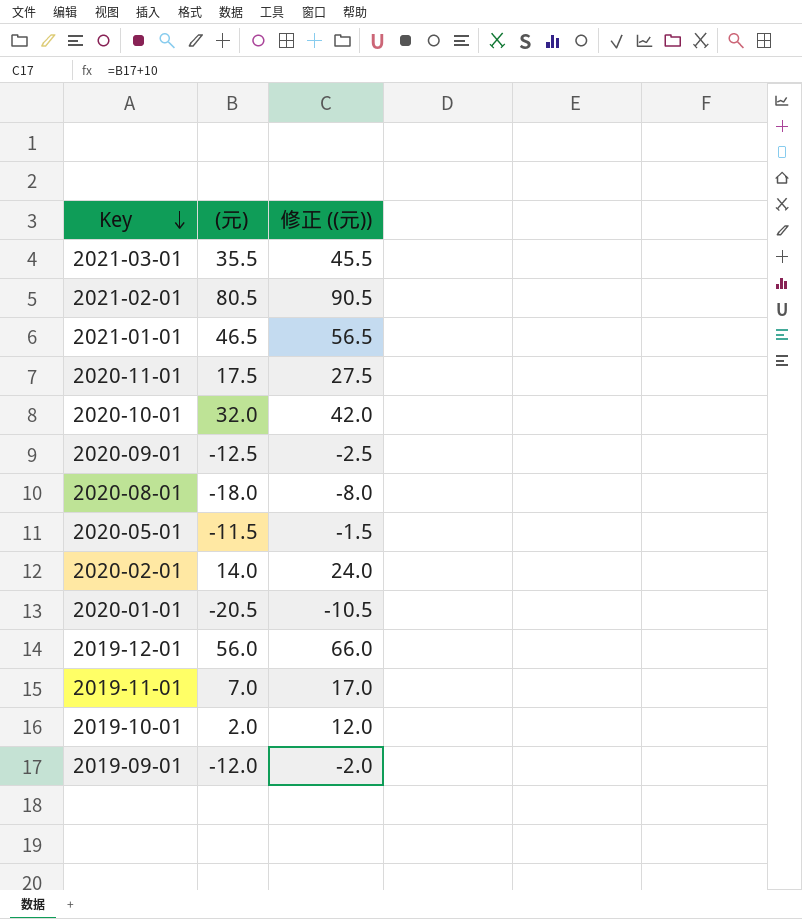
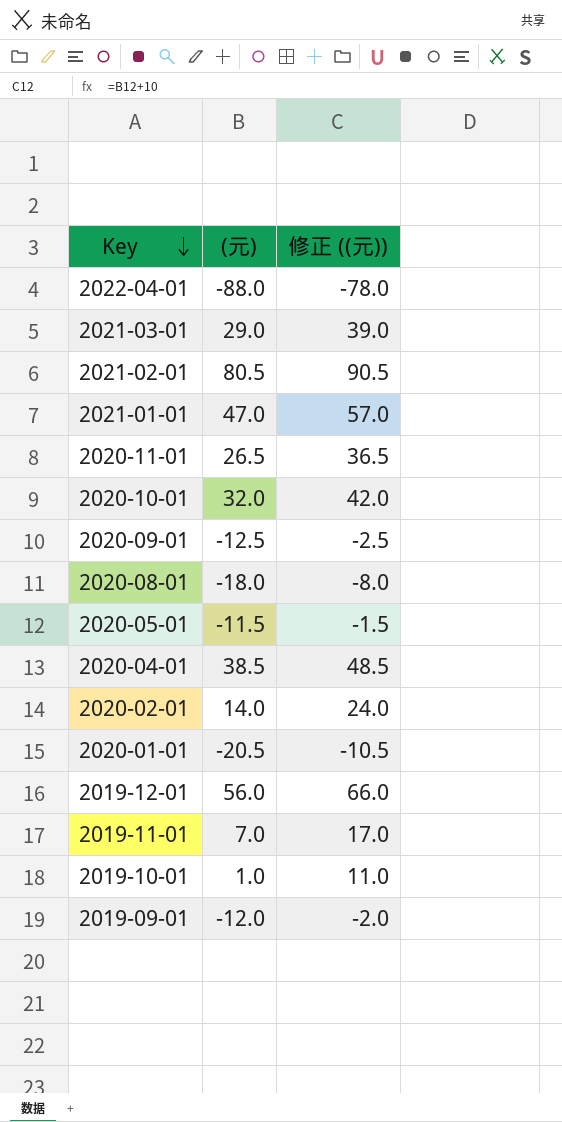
row 2022-04-01: none -> -88.0 | -78.0
2021-03-01 | (元): 35.5 -> 29.0
2021-03-01 | 修正 ((元)): 45.5 -> 39.0
2021-01-01 | (元): 46.5 -> 47.0
2021-01-01 | 修正 ((元)): 56.5 -> 57.0
2020-11-01 | (元): 17.5 -> 26.5
2020-11-01 | 修正 ((元)): 27.5 -> 36.5
row 2020-04-01: none -> 38.5 | 48.5
2019-10-01 | (元): 2.0 -> 1.0
2019-10-01 | 修正 ((元)): 12.0 -> 11.0

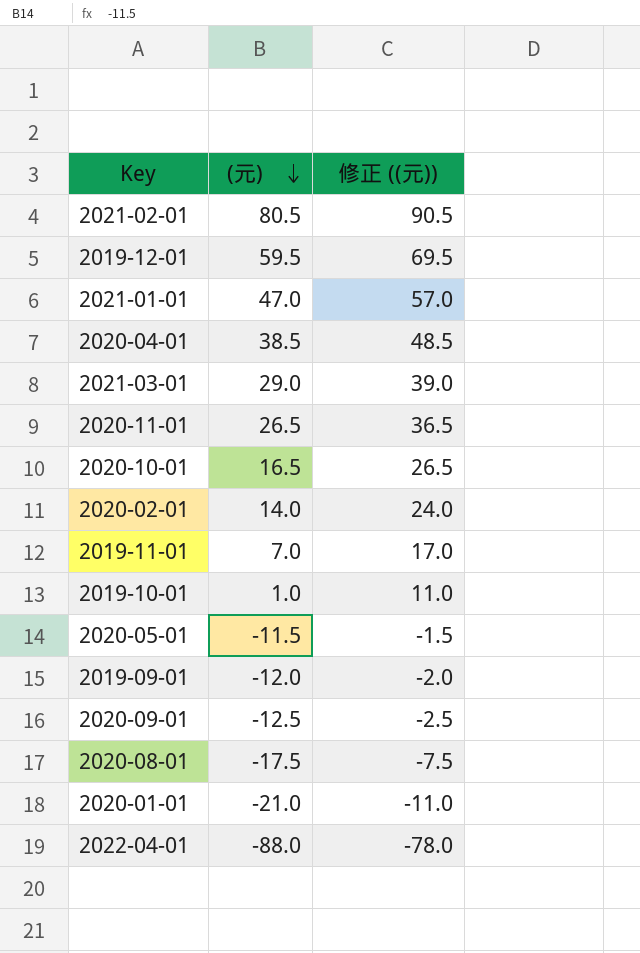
row order: Key descending -> (元) descending
2019-12-01 | (元): 56.0 -> 59.5
2019-12-01 | 修正 ((元)): 66.0 -> 69.5
2020-10-01 | (元): 32.0 -> 16.5
2020-10-01 | 修正 ((元)): 42.0 -> 26.5
2020-08-01 | (元): -18.0 -> -17.5
2020-08-01 | 修正 ((元)): -8.0 -> -7.5
2020-01-01 | (元): -20.5 -> -21.0
2020-01-01 | 修正 ((元)): -10.5 -> -11.0

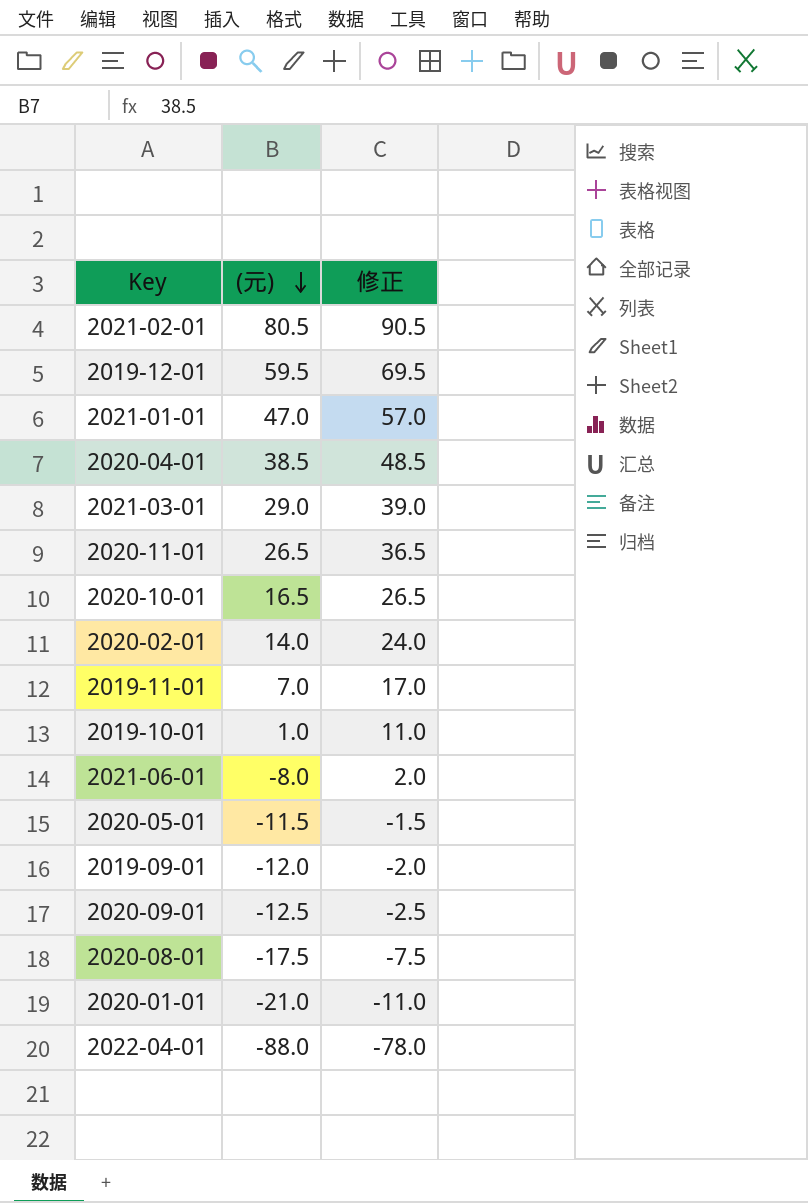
column name: 修正 ((元)) -> 修正
row 2021-06-01: none -> -8.0 | 2.0

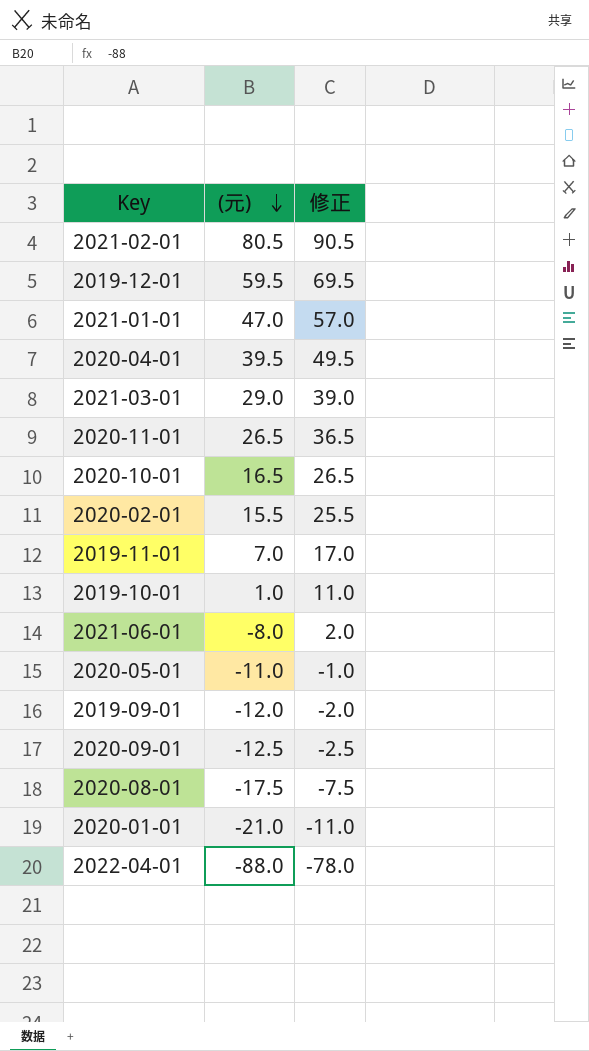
2020-04-01 | (元): 38.5 -> 39.5
2020-04-01 | 修正: 48.5 -> 49.5
2020-02-01 | (元): 14.0 -> 15.5
2020-02-01 | 修正: 24.0 -> 25.5
2020-05-01 | (元): -11.5 -> -11.0
2020-05-01 | 修正: -1.5 -> -1.0

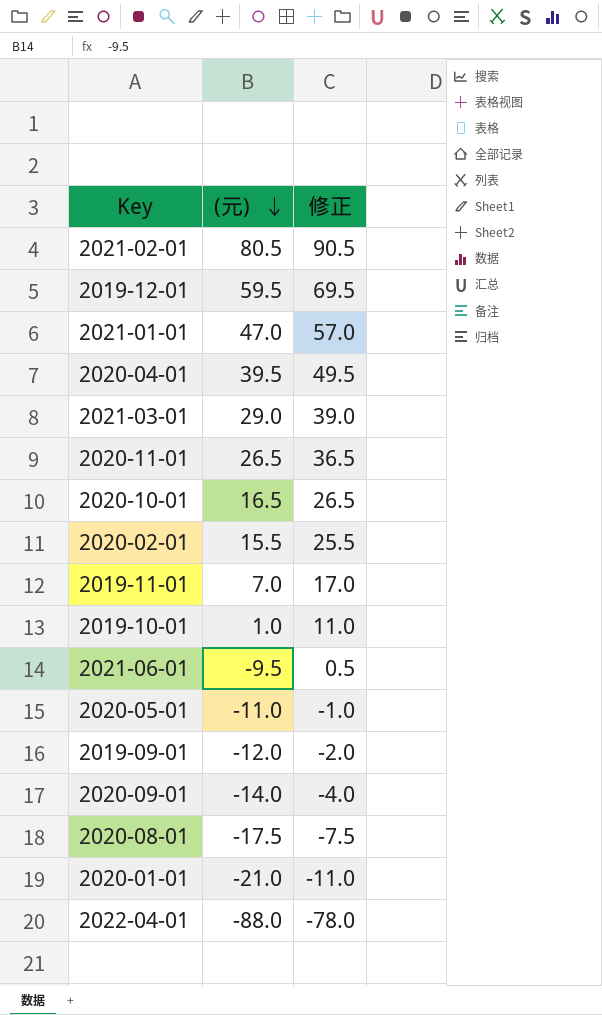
2021-06-01 | (元): -8.0 -> -9.5
2021-06-01 | 修正: 2.0 -> 0.5
2020-09-01 | (元): -12.5 -> -14.0
2020-09-01 | 修正: -2.5 -> -4.0

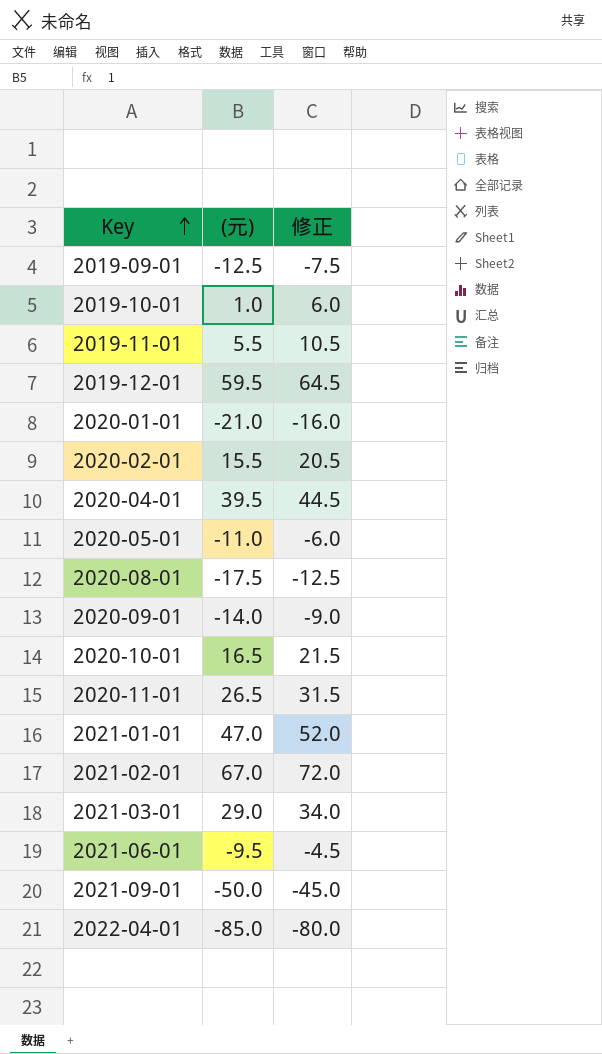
row order: (元) descending -> Key ascending
column 修正 | formula: [(元)] + 10 -> [(元)] + 5
2019-09-01 | (元): -12.0 -> -12.5
2019-11-01 | (元): 7.0 -> 5.5
2021-02-01 | (元): 80.5 -> 67.0
row 2021-09-01: none -> -50.0 | -45.0
2022-04-01 | (元): -88.0 -> -85.0

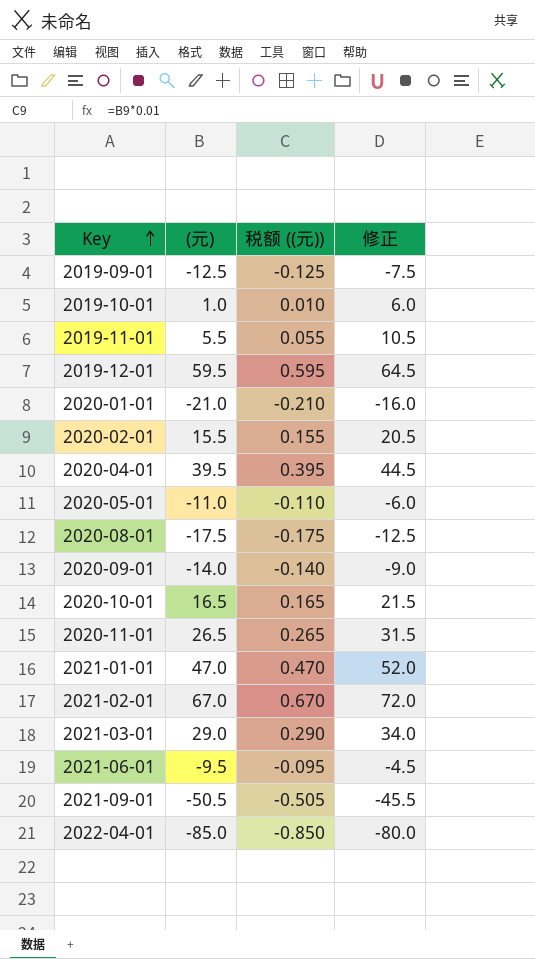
column 税额 ((元)) | formula: none -> [(元)] * 0.01
2021-09-01 | (元): -50.0 -> -50.5
2021-09-01 | 修正: -45.0 -> -45.5

